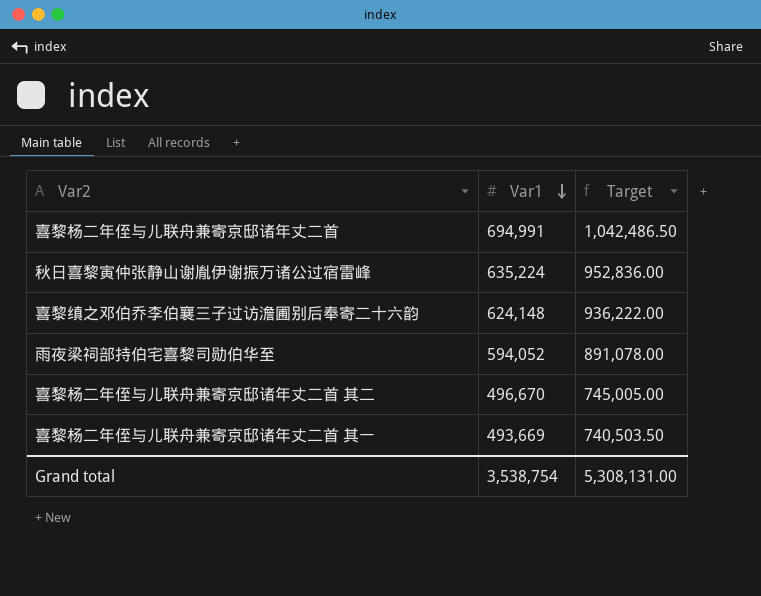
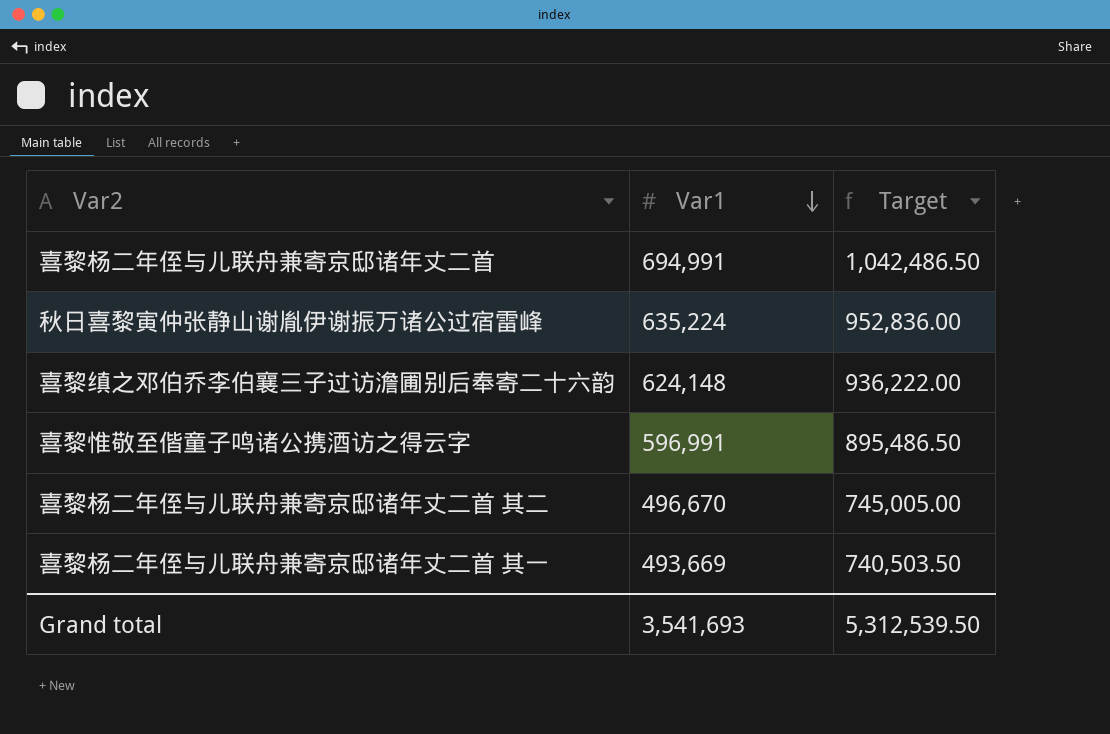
row 雨夜梁祠部持伯宅喜黎司勋伯华至: 594,052 | 891,078.00 -> none
row 喜黎惟敬至偕童子鸣诸公携酒访之得云字: none -> 596,991 | 895,486.50
Grand total | Var1: 3,538,754 -> 3,541,693
Grand total | Target: 5,308,131.00 -> 5,312,539.50

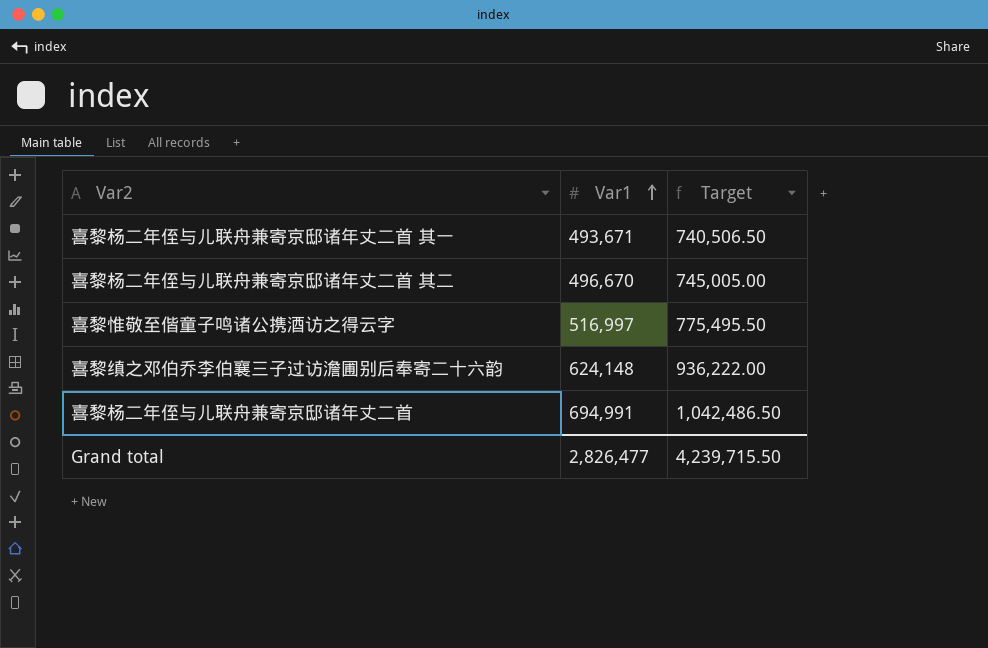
row order: Var1 descending -> Var1 ascending
row 秋日喜黎寅仲张静山谢胤伊谢振万诸公过宿雷峰: 635,224 | 952,836.00 -> none
喜黎杨二年侄与儿联舟兼寄京邸诸年丈二首 其一 | Var1: 493,669 -> 493,671
喜黎杨二年侄与儿联舟兼寄京邸诸年丈二首 其一 | Target: 740,503.50 -> 740,506.50
喜黎惟敬至偕童子鸣诸公携酒访之得云字 | Var1: 596,991 -> 516,997
喜黎惟敬至偕童子鸣诸公携酒访之得云字 | Target: 895,486.50 -> 775,495.50
Grand total | Var1: 3,541,693 -> 2,826,477
Grand total | Target: 5,312,539.50 -> 4,239,715.50

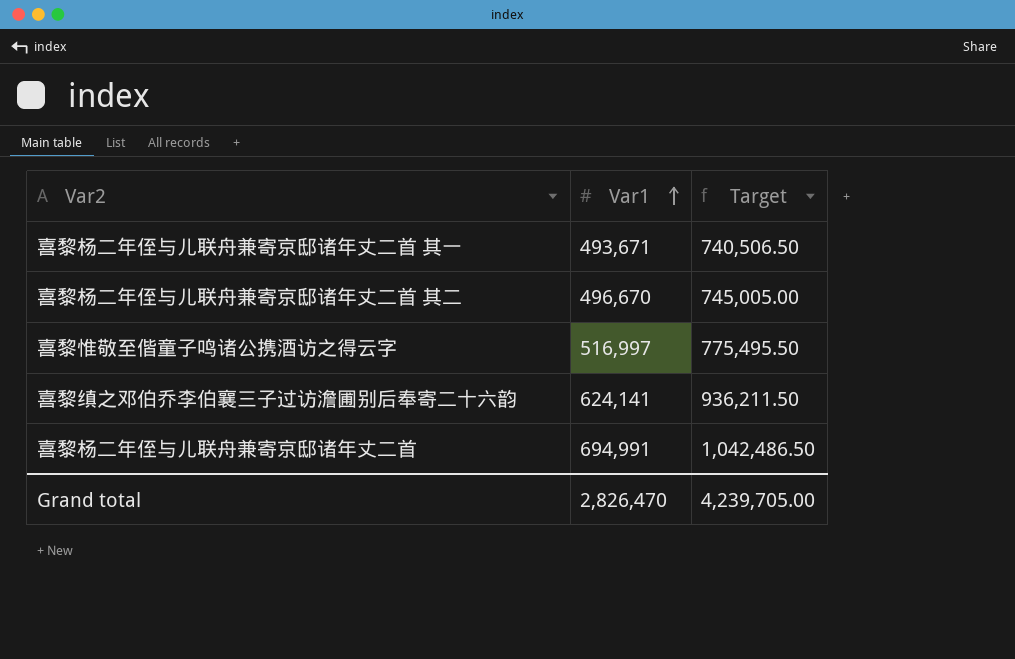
喜黎缜之邓伯乔李伯襄三子过访澹圃别后奉寄二十六韵 | Var1: 624,148 -> 624,141
喜黎缜之邓伯乔李伯襄三子过访澹圃别后奉寄二十六韵 | Target: 936,222.00 -> 936,211.50
Grand total | Var1: 2,826,477 -> 2,826,470
Grand total | Target: 4,239,715.50 -> 4,239,705.00

